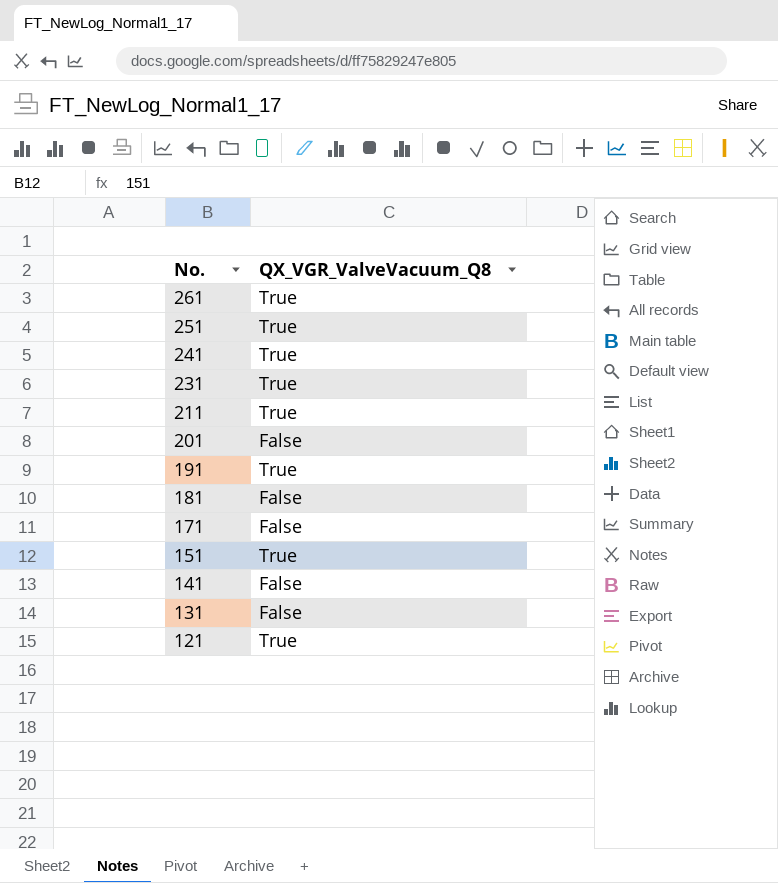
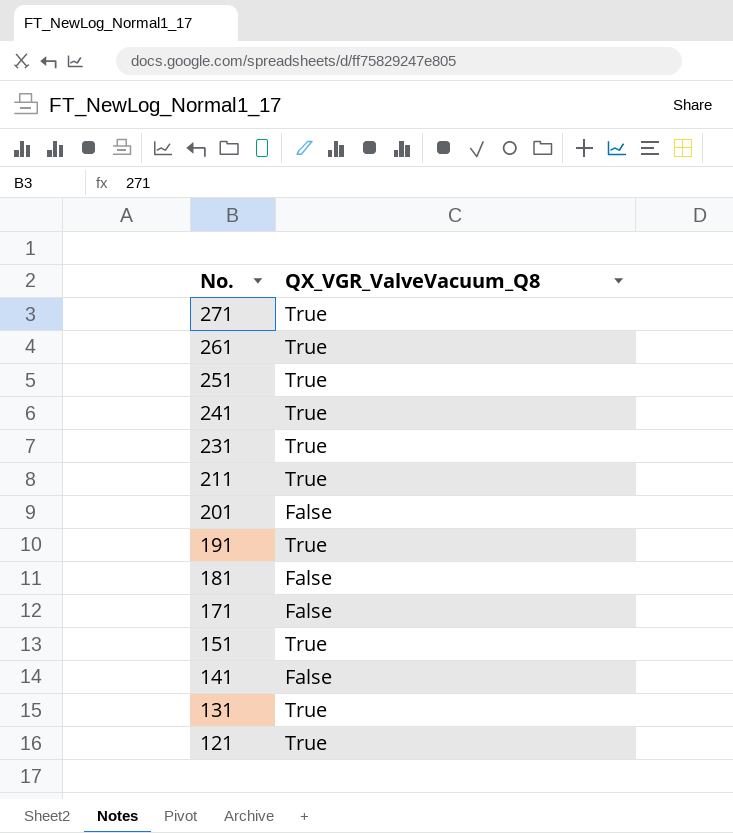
row 271: none -> True
131 | QX_VGR_ValveVacuum_Q8: False -> True

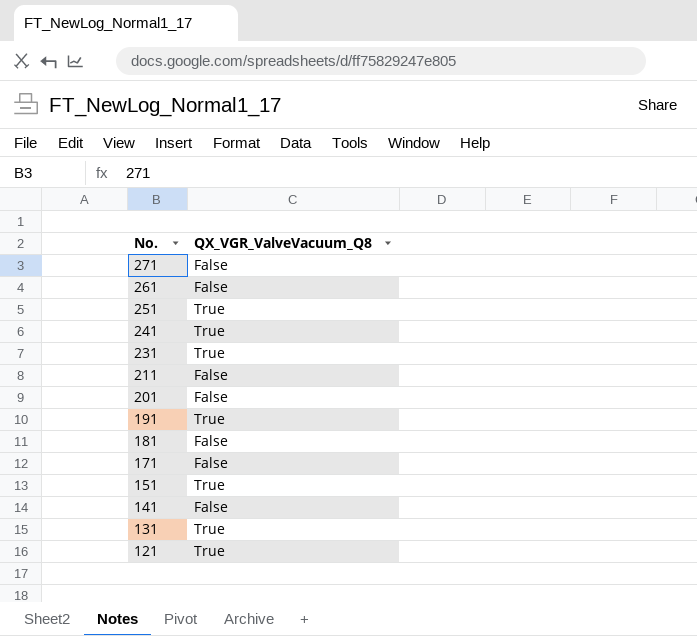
271 | QX_VGR_ValveVacuum_Q8: True -> False
261 | QX_VGR_ValveVacuum_Q8: True -> False
211 | QX_VGR_ValveVacuum_Q8: True -> False

